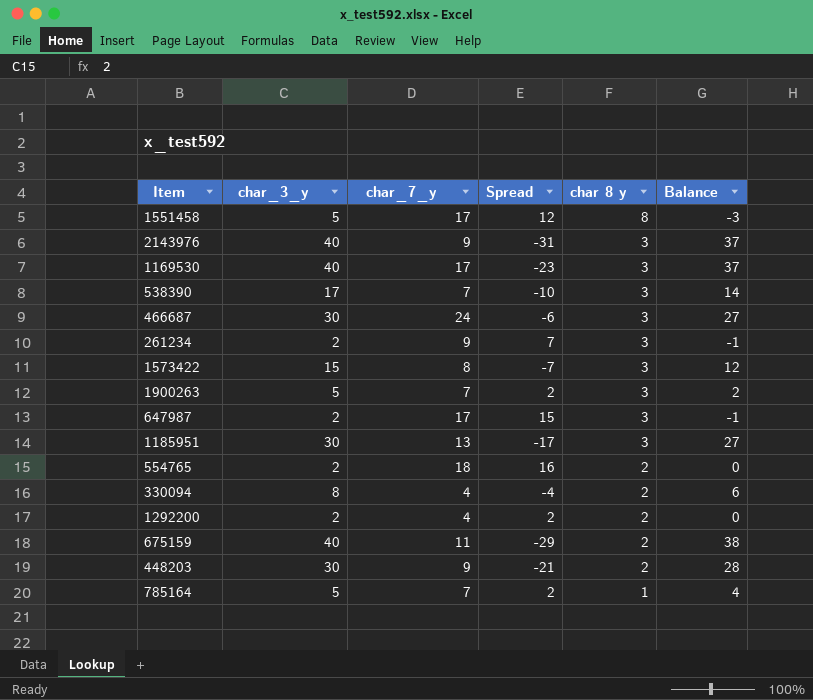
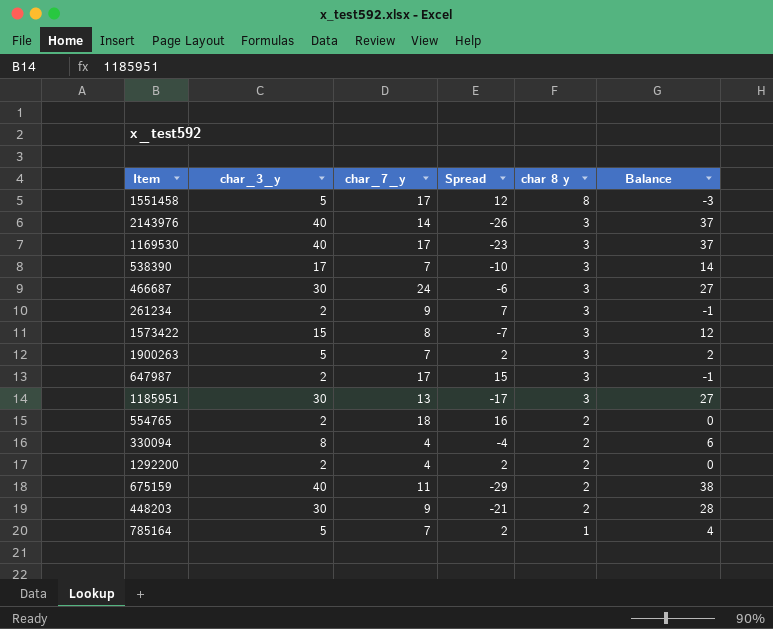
2143976 | char_7_y: 9 -> 14
2143976 | Spread: -31 -> -26

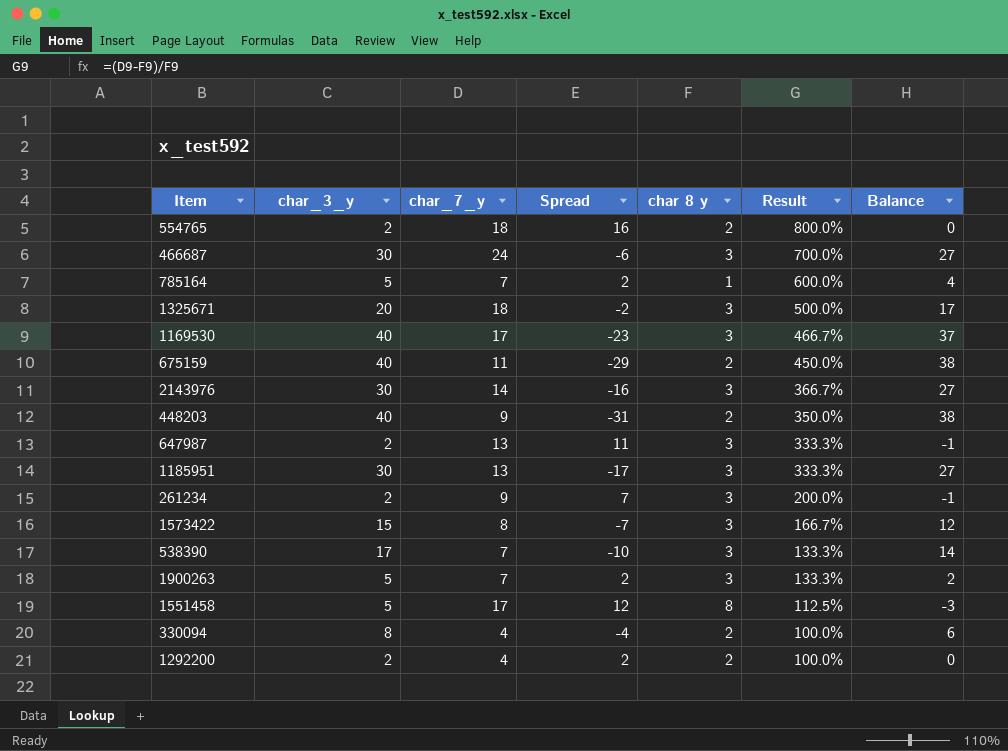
row order: char 8 y descending -> Result descending
column Result | formula: none -> ([char_7_y] - [char 8 y]) / [char 8 y]
row 1325671: none -> 20 | 18 | -2 | 3 | 500.0% | 17
2143976 | char_3_y: 40 -> 30
2143976 | Spread: -26 -> -16
2143976 | Balance: 37 -> 27
448203 | char_3_y: 30 -> 40
448203 | Spread: -21 -> -31
448203 | Balance: 28 -> 38
647987 | char_7_y: 17 -> 13
647987 | Spread: 15 -> 11

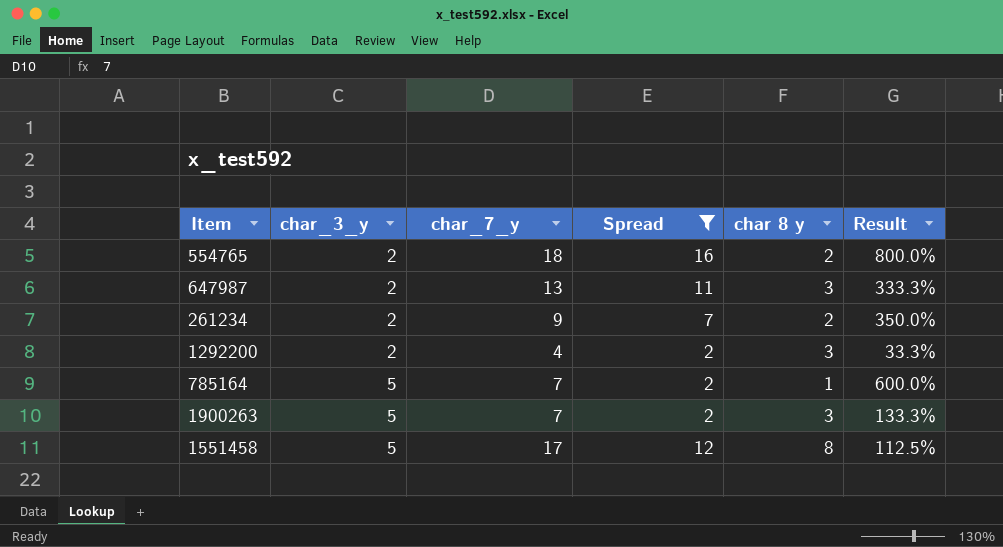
filter: none -> Spread >= 2
row order: Result descending -> char_3_y ascending
column Balance | formula: [char_3_y] - [char 8 y] -> none
261234 | char 8 y: 3 -> 2
261234 | Result: 200.0% -> 350.0%
1292200 | char 8 y: 2 -> 3
1292200 | Result: 100.0% -> 33.3%

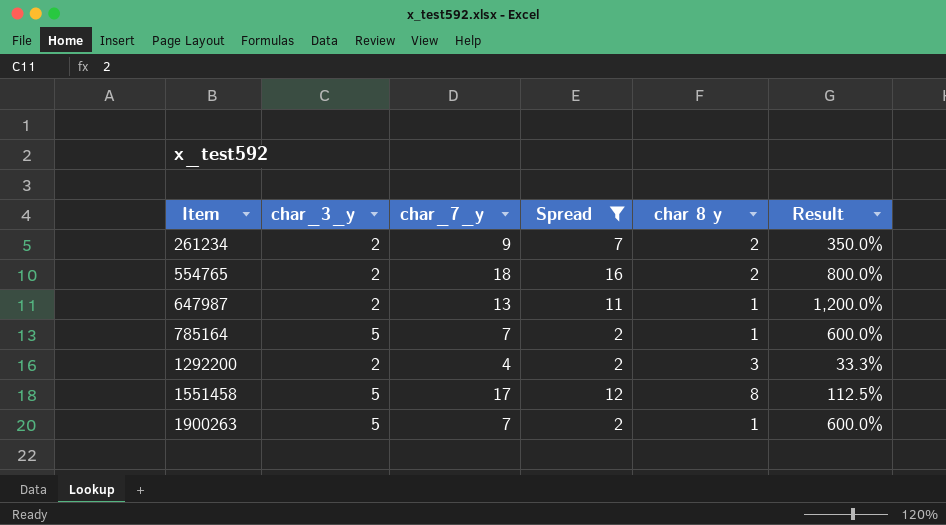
row order: char_3_y ascending -> Item ascending
647987 | char 8 y: 3 -> 1
647987 | Result: 333.3% -> 1,200.0%
1900263 | char 8 y: 3 -> 1
1900263 | Result: 133.3% -> 600.0%

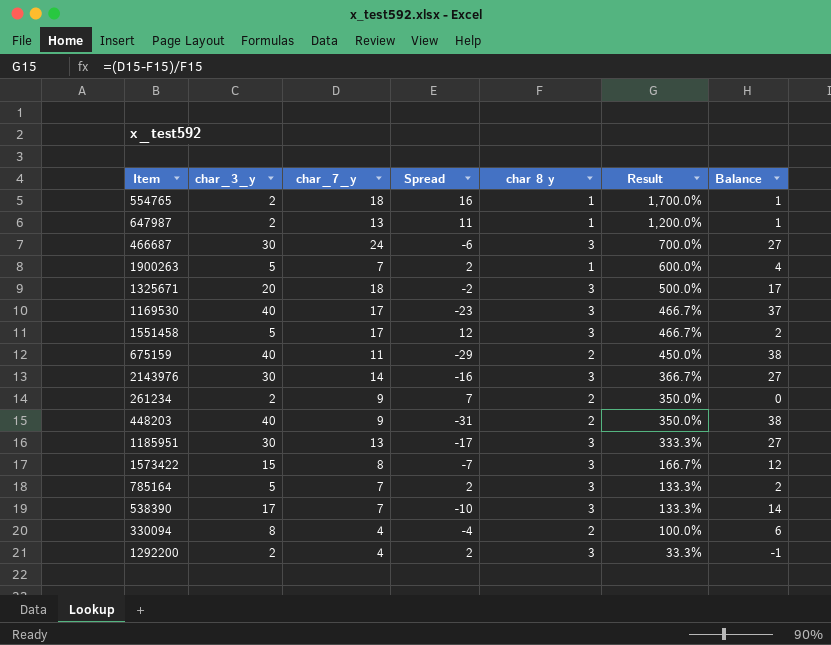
filter: Spread >= 2 -> none
row order: Item ascending -> Result descending
column Balance | formula: none -> [char_3_y] - [char 8 y]
554765 | char 8 y: 2 -> 1
554765 | Result: 800.0% -> 1,700.0%
1551458 | char 8 y: 8 -> 3
1551458 | Result: 112.5% -> 466.7%
785164 | char 8 y: 1 -> 3
785164 | Result: 600.0% -> 133.3%

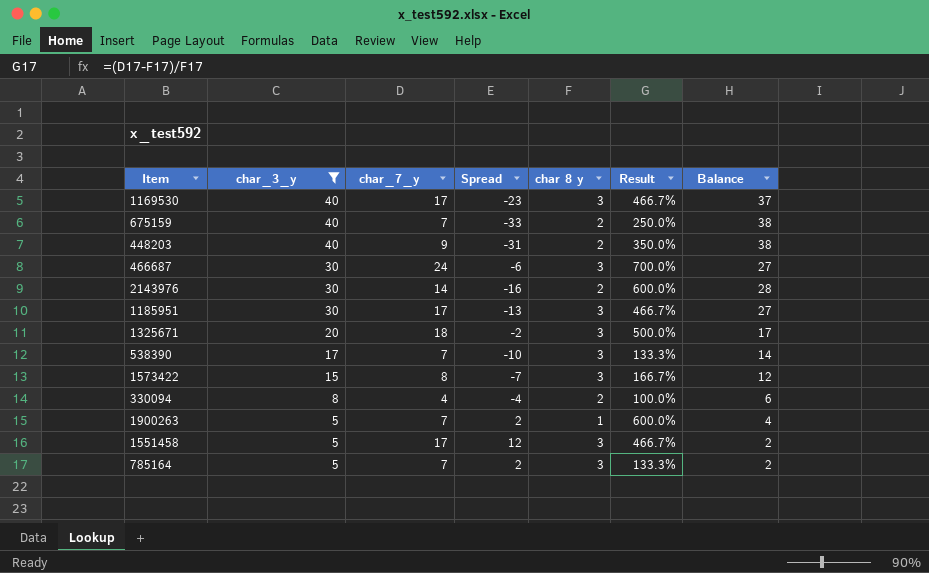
filter: none -> char_3_y != 2
row order: Result descending -> char_3_y descending
675159 | char_7_y: 11 -> 7
675159 | Spread: -29 -> -33
675159 | Result: 450.0% -> 250.0%
2143976 | char 8 y: 3 -> 2
2143976 | Result: 366.7% -> 600.0%
2143976 | Balance: 27 -> 28
1185951 | char_7_y: 13 -> 17
1185951 | Spread: -17 -> -13
1185951 | Result: 333.3% -> 466.7%

